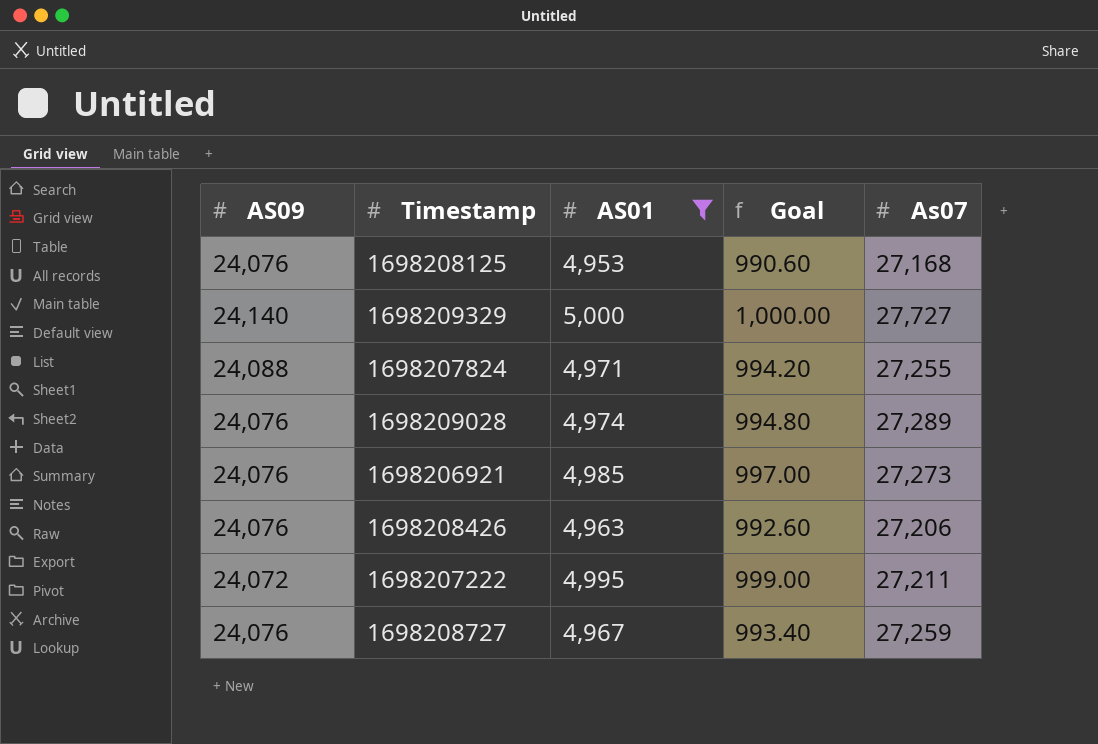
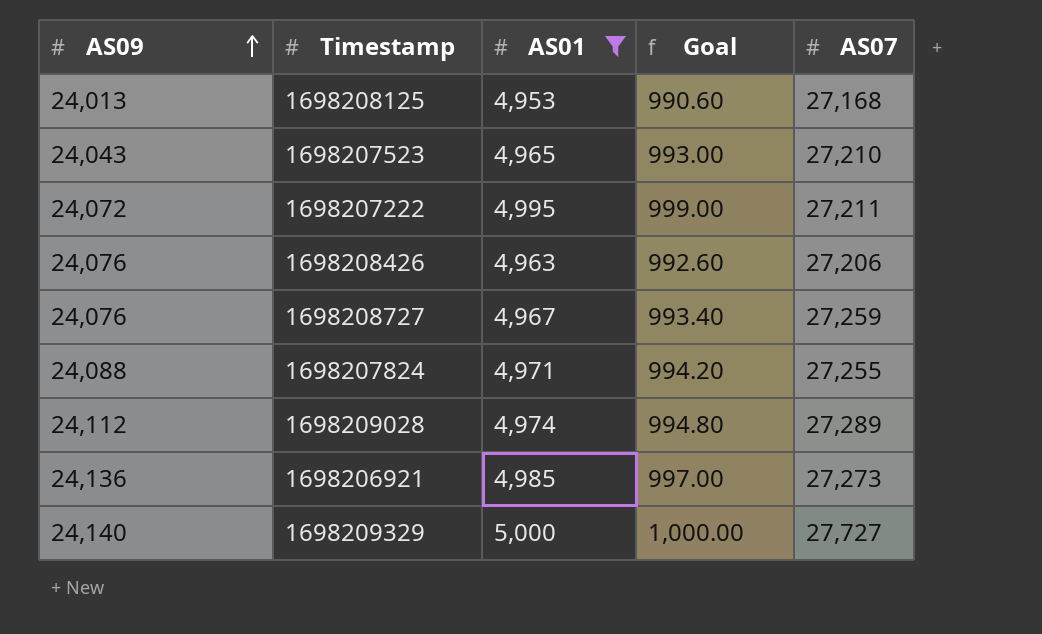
row order: none -> AS09 ascending
column name: As07 -> AS07
1698208125 | AS09: 24,076 -> 24,013
row 1698207523: none -> 24,043 | 4,965 | 993.00 | 27,210
1698209028 | AS09: 24,076 -> 24,112
1698206921 | AS09: 24,076 -> 24,136

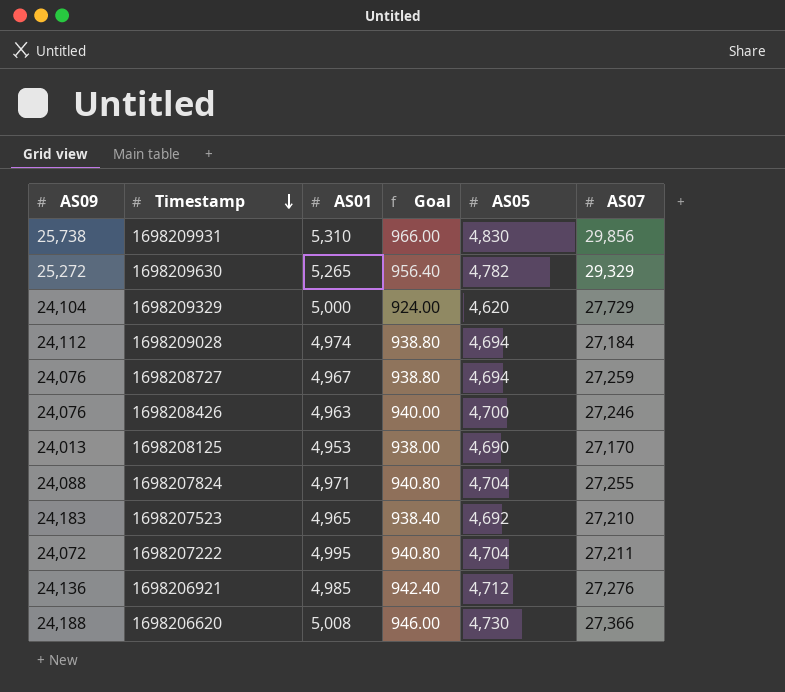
filter: AS01 <= 5,000 -> none
row order: AS09 ascending -> Timestamp descending
column Goal | formula: [AS01] * 0.2 -> [AS05] * 0.2
column AS05 | position: none -> 5
1698209329 | AS09: 24,140 -> 24,104
1698209329 | AS07: 27,727 -> 27,729
1698209028 | AS07: 27,289 -> 27,184
1698208426 | AS07: 27,206 -> 27,246
1698208125 | AS07: 27,168 -> 27,170
1698207523 | AS09: 24,043 -> 24,183
1698206921 | AS07: 27,273 -> 27,276

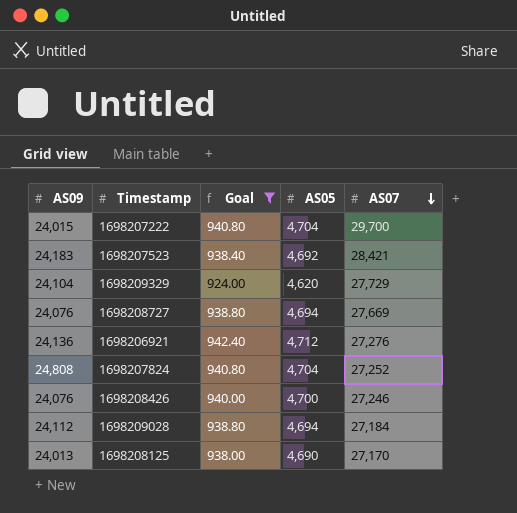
filter: none -> Goal <= 942.40
row order: Timestamp descending -> AS07 descending
column AS01 | position: 3 -> none
1698207222 | AS09: 24,072 -> 24,015
1698207222 | AS07: 27,211 -> 29,700
1698207523 | AS07: 27,210 -> 28,421
1698208727 | AS07: 27,259 -> 27,669
1698207824 | AS09: 24,088 -> 24,808
1698207824 | AS07: 27,255 -> 27,252

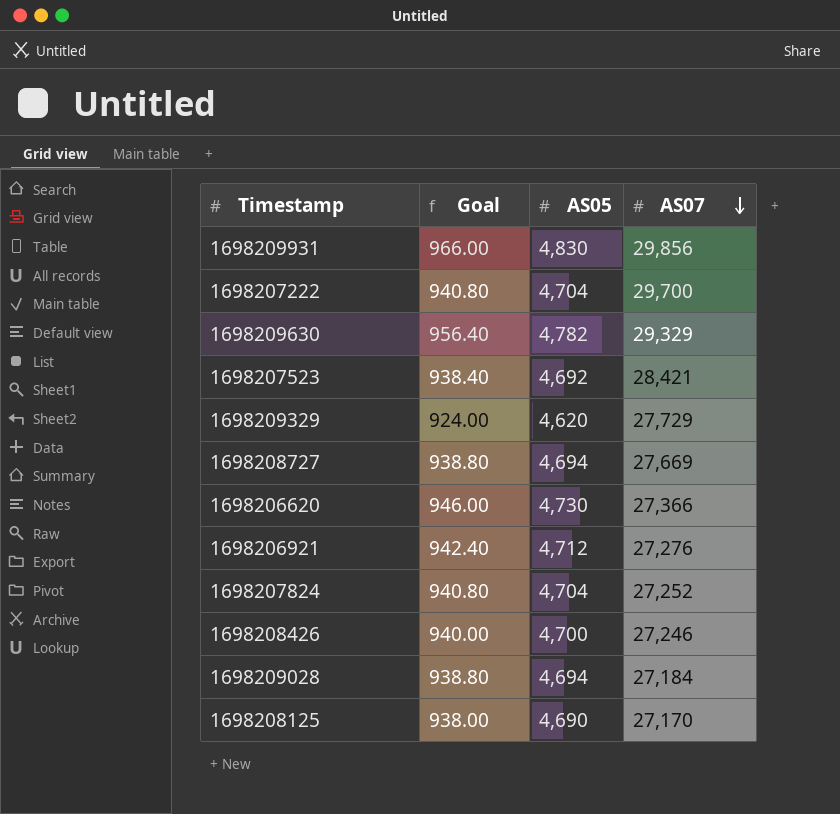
filter: Goal <= 942.40 -> none
column AS09 | position: 1 -> none

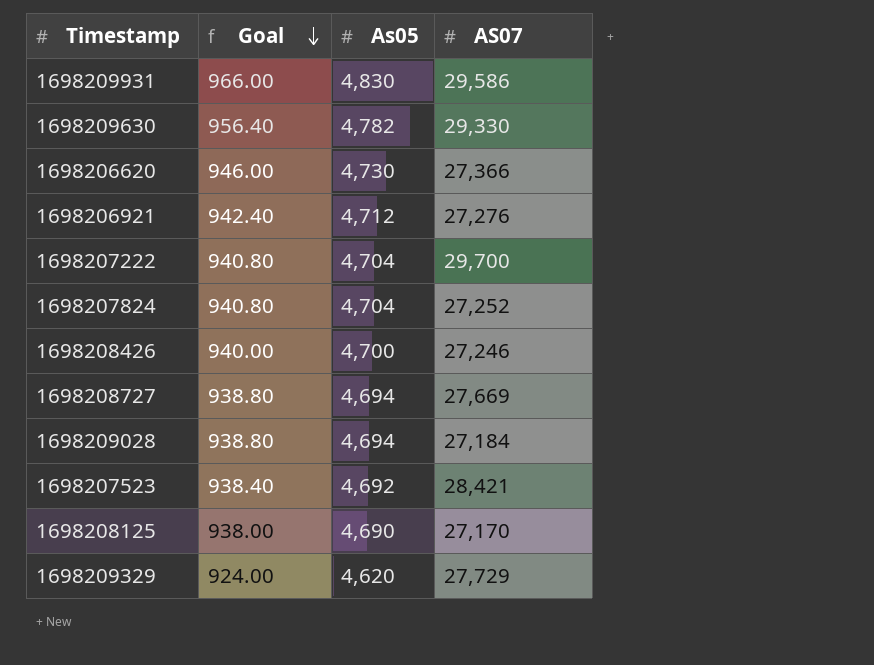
row order: AS07 descending -> Goal descending
column name: AS05 -> As05
1698209931 | AS07: 29,856 -> 29,586
1698209630 | AS07: 29,329 -> 29,330

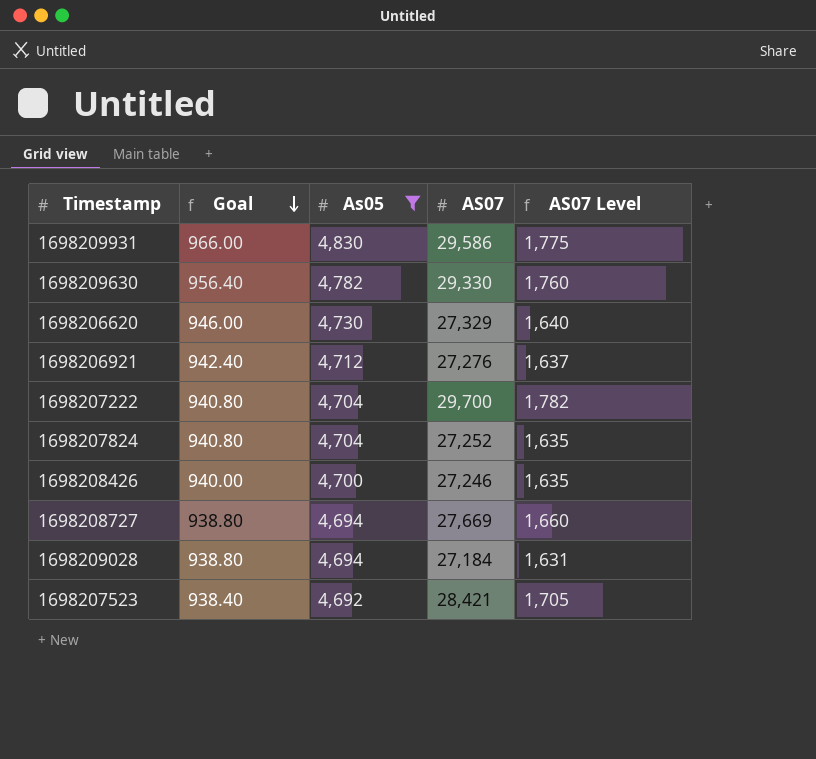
filter: none -> As05 >= 4,692
column AS07 Level | formula: none -> [AS07] * 0.06
1698206620 | AS07: 27,366 -> 27,329

